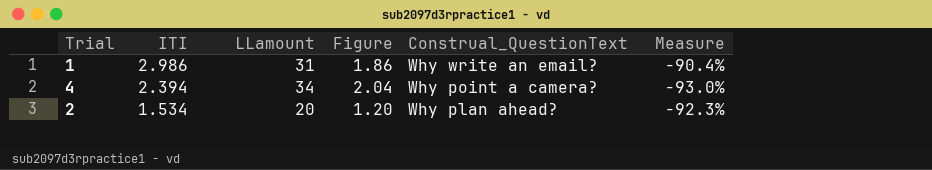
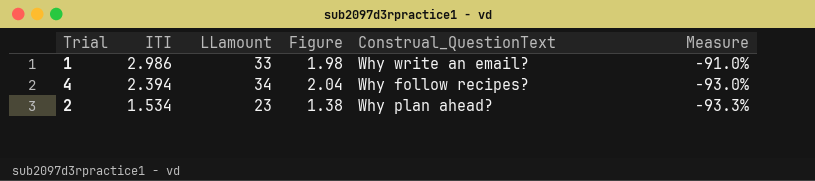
1 | LLamount: 31 -> 33
1 | Figure: 1.86 -> 1.98
1 | Measure: -90.4% -> -91.0%
4 | Construal_QuestionText: Why point a camera? -> Why follow recipes?
2 | LLamount: 20 -> 23
2 | Figure: 1.20 -> 1.38
2 | Measure: -92.3% -> -93.3%

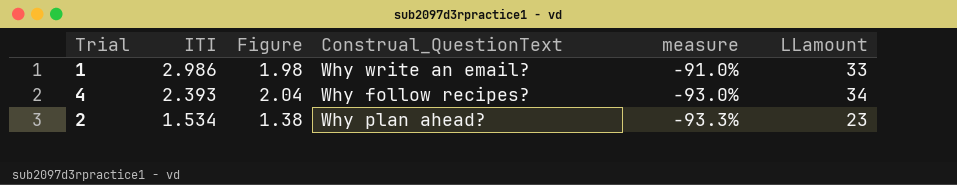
column name: Measure -> measure
column LLamount | position: 3 -> 6
4 | ITI: 2.394 -> 2.393

